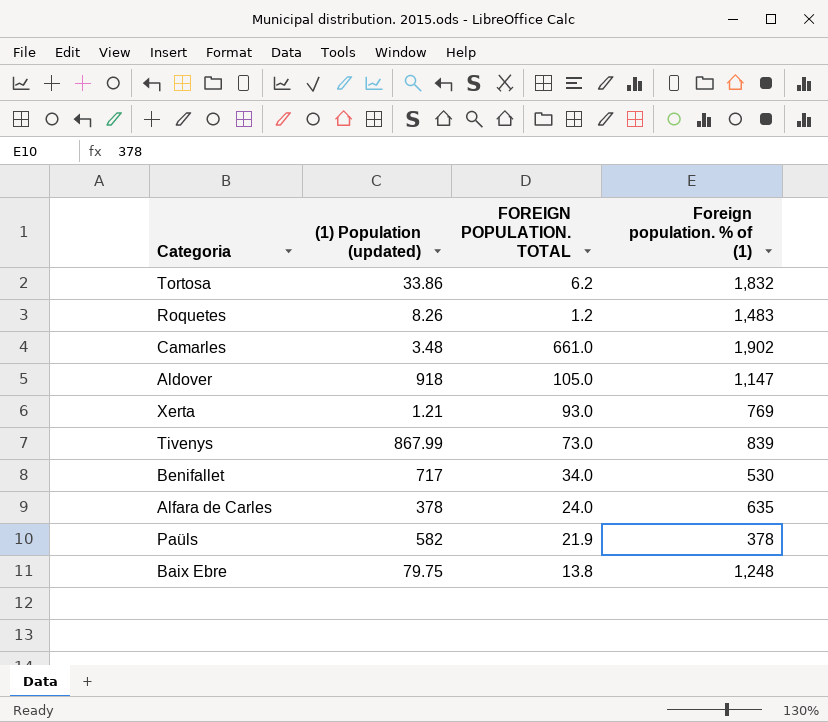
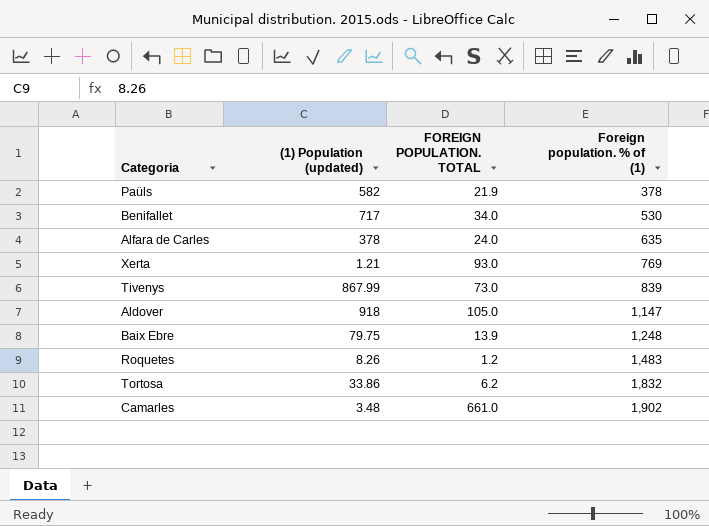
row order: none -> Foreign population. % of (1) ascending
Baix Ebre | FOREIGN POPULATION. TOTAL: 13.8 -> 13.9

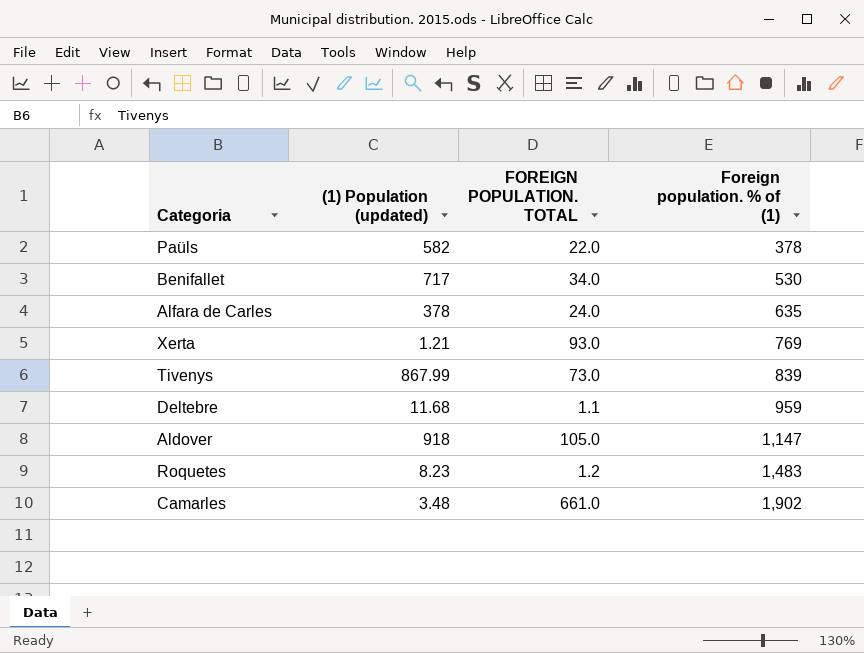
row Baix Ebre: 79.75 | 13.9 | 1,248 -> none
row Tortosa: 33.86 | 6.2 | 1,832 -> none
Paüls | FOREIGN POPULATION. TOTAL: 21.9 -> 22.0
row Deltebre: none -> 11.68 | 1.1 | 959
Roquetes | (1) Population (updated): 8.26 -> 8.23

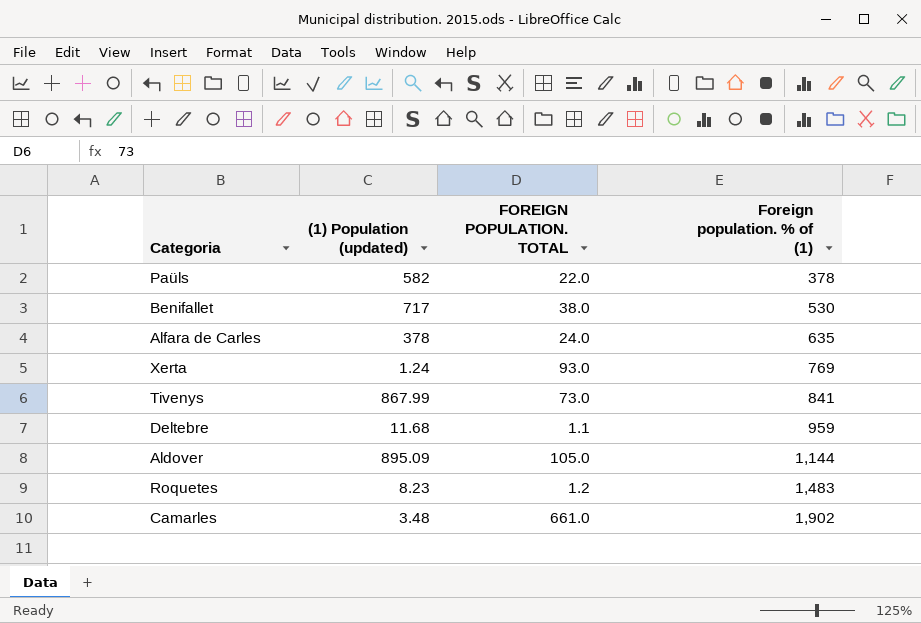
Benifallet | FOREIGN POPULATION. TOTAL: 34.0 -> 38.0
Xerta | (1) Population (updated): 1.21 -> 1.24
Tivenys | Foreign population. % of (1): 839 -> 841
Aldover | (1) Population (updated): 918 -> 895.09
Aldover | Foreign population. % of (1): 1,147 -> 1,144

